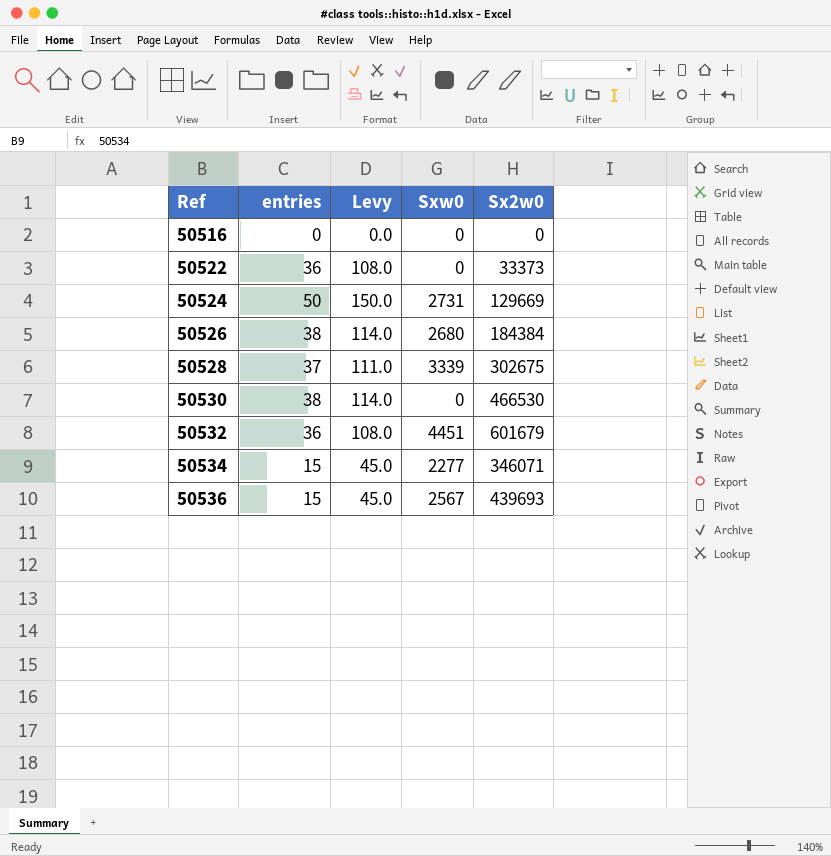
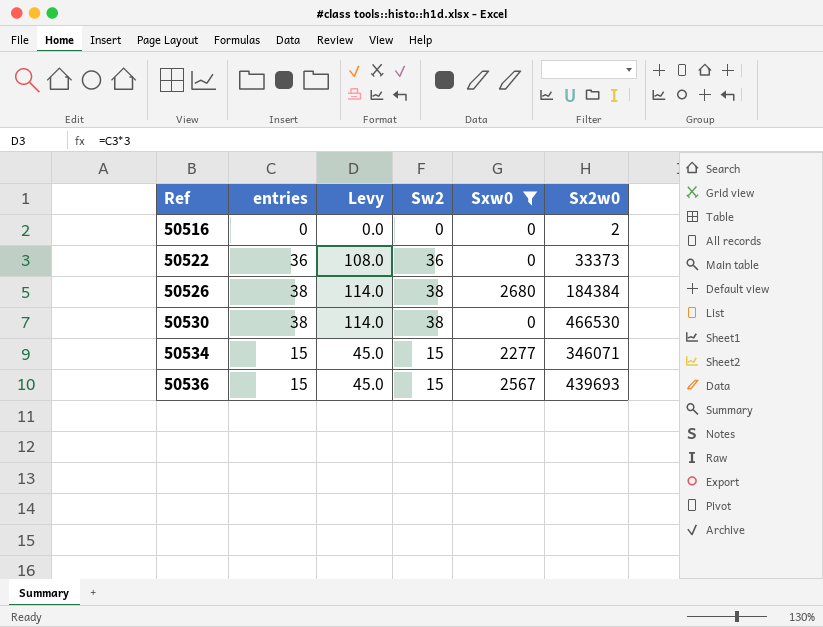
filter: none -> Sxw0 <= 2680
column Sw2 | position: none -> 4
50516 | Sx2w0: 0 -> 2

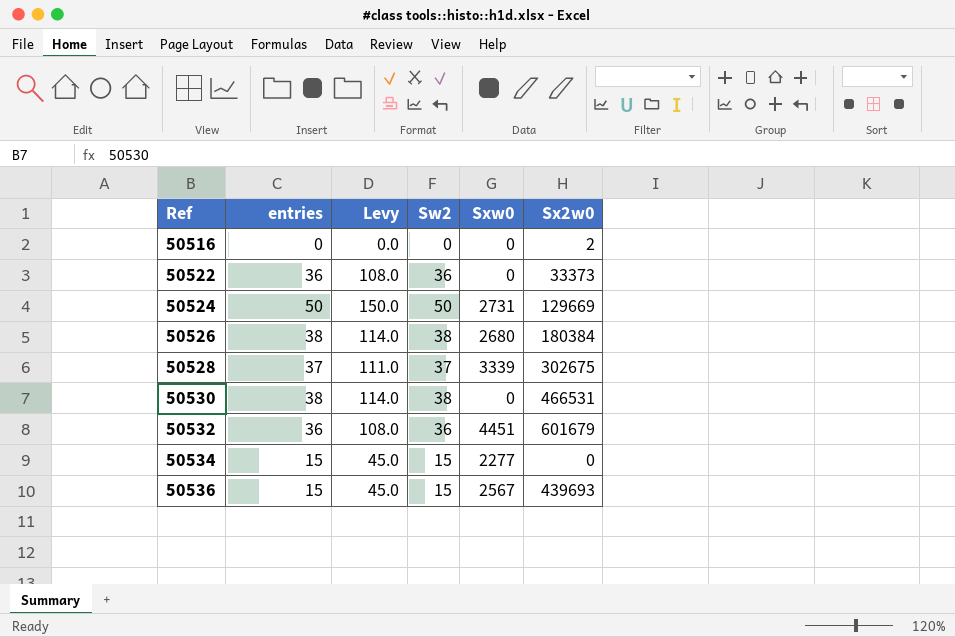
filter: Sxw0 <= 2680 -> none
50526 | Sx2w0: 184384 -> 180384
50530 | Sx2w0: 466530 -> 466531
50534 | Sx2w0: 346071 -> 0

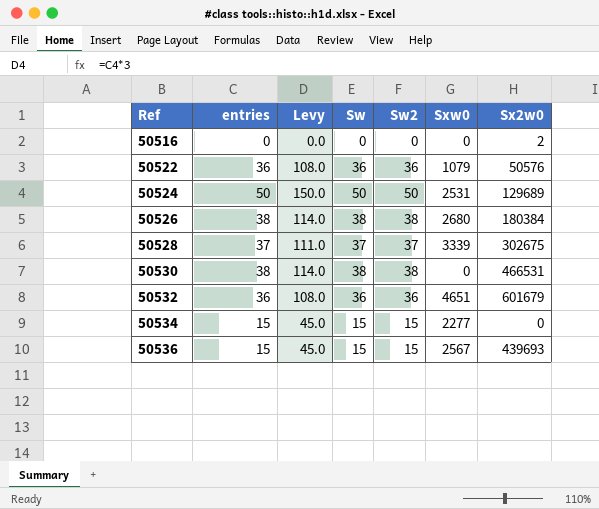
column Sw | position: none -> 4
50522 | Sxw0: 0 -> 1079
50522 | Sx2w0: 33373 -> 50576
50524 | Sxw0: 2731 -> 2531
50524 | Sx2w0: 129669 -> 129689
50532 | Sxw0: 4451 -> 4651

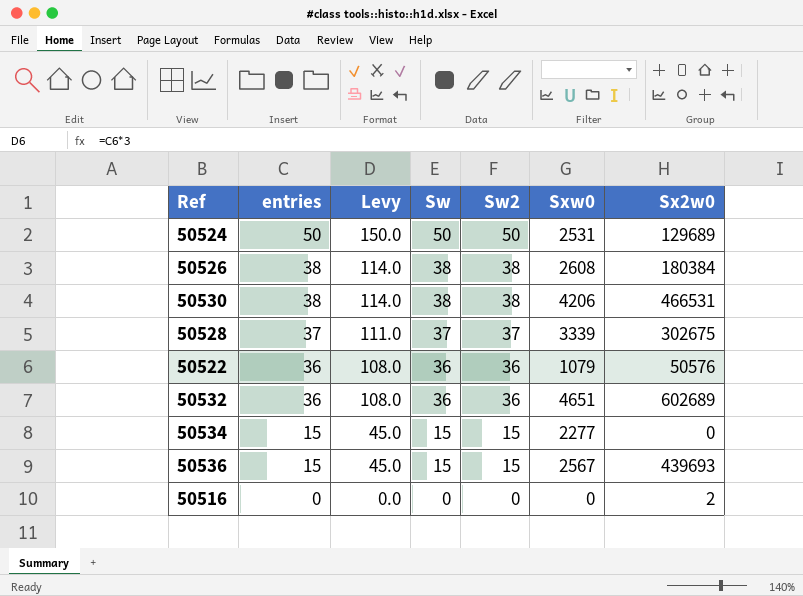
row order: Ref ascending -> entries descending
50526 | Sxw0: 2680 -> 2608
50530 | Sxw0: 0 -> 4206
50532 | Sx2w0: 601679 -> 602689

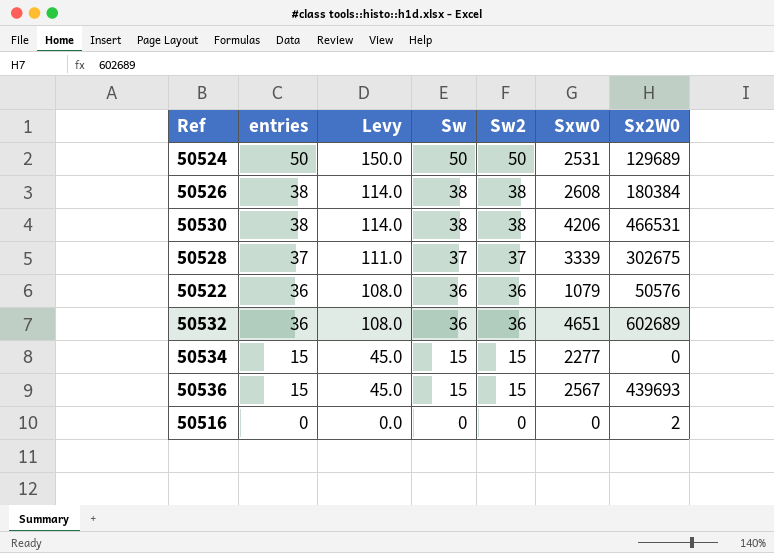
column name: Sx2w0 -> Sx2W0

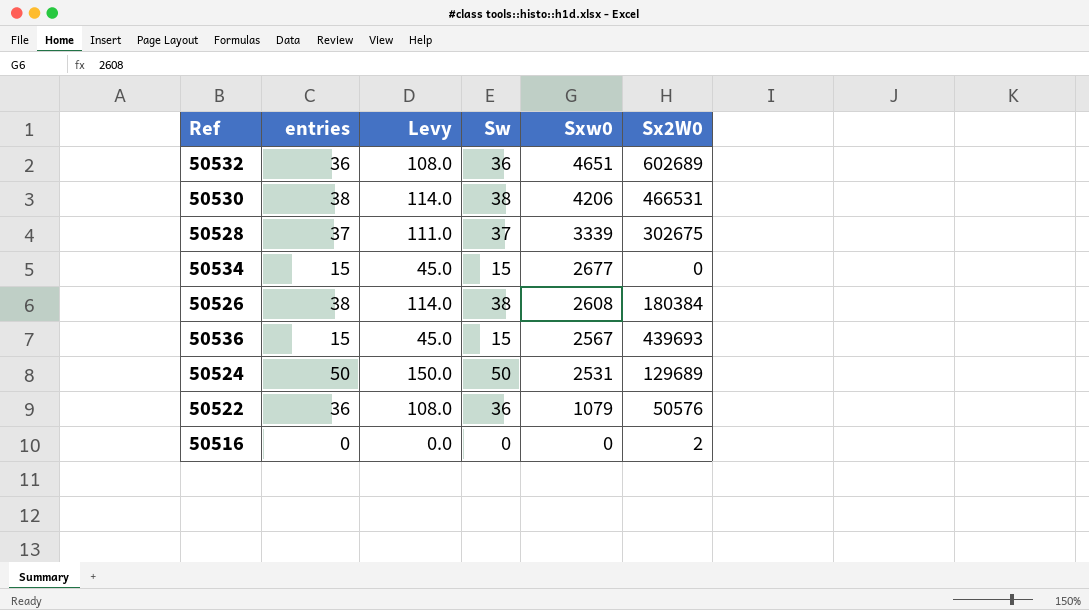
row order: entries descending -> Sxw0 descending
column Sw2 | position: 5 -> none
50534 | Sxw0: 2277 -> 2677

